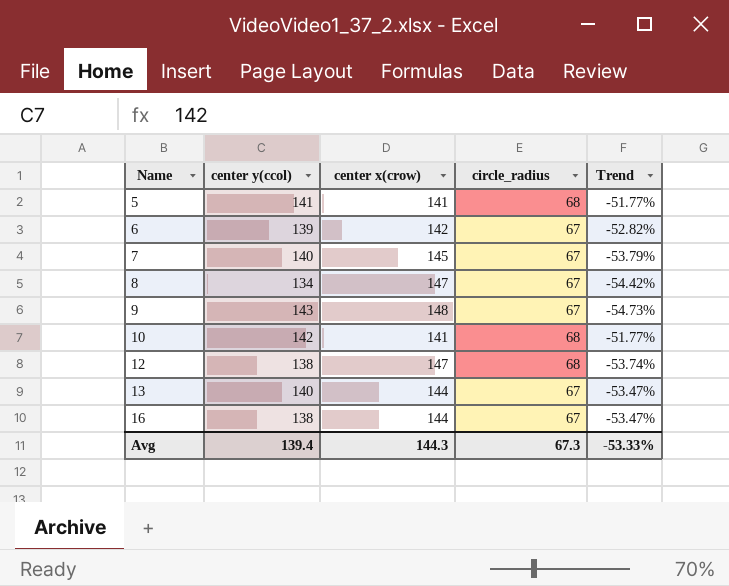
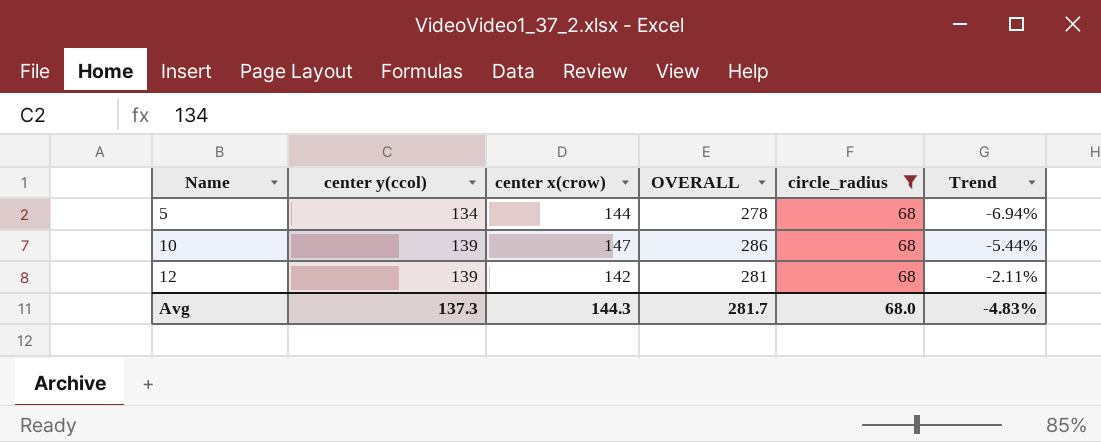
filter: none -> circle_radius = 68
column OVERALL | formula: none -> [center y(ccol)] + [center x(crow)]
column Trend | formula: ([circle_radius] - [center x(crow)]) / [center x(crow)] -> ([center y(ccol)] - [center x(crow)]) / [center x(crow)]
5 | center y(ccol): 141 -> 134
5 | center x(crow): 141 -> 144
10 | center y(ccol): 142 -> 139
10 | center x(crow): 141 -> 147
12 | center y(ccol): 138 -> 139
12 | center x(crow): 147 -> 142
Avg | center y(ccol): 139.4 -> 137.3
Avg | circle_radius: 67.3 -> 68.0
Avg | Trend: -53.33% -> -4.83%

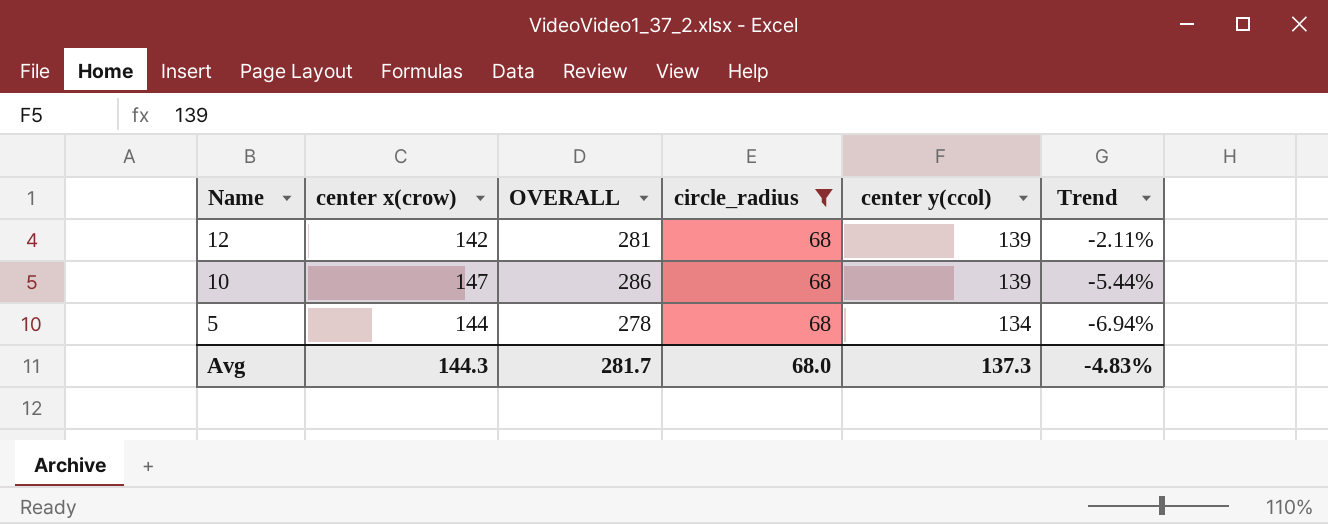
row order: Name ascending -> Name descending
column center y(ccol) | position: 2 -> 5

